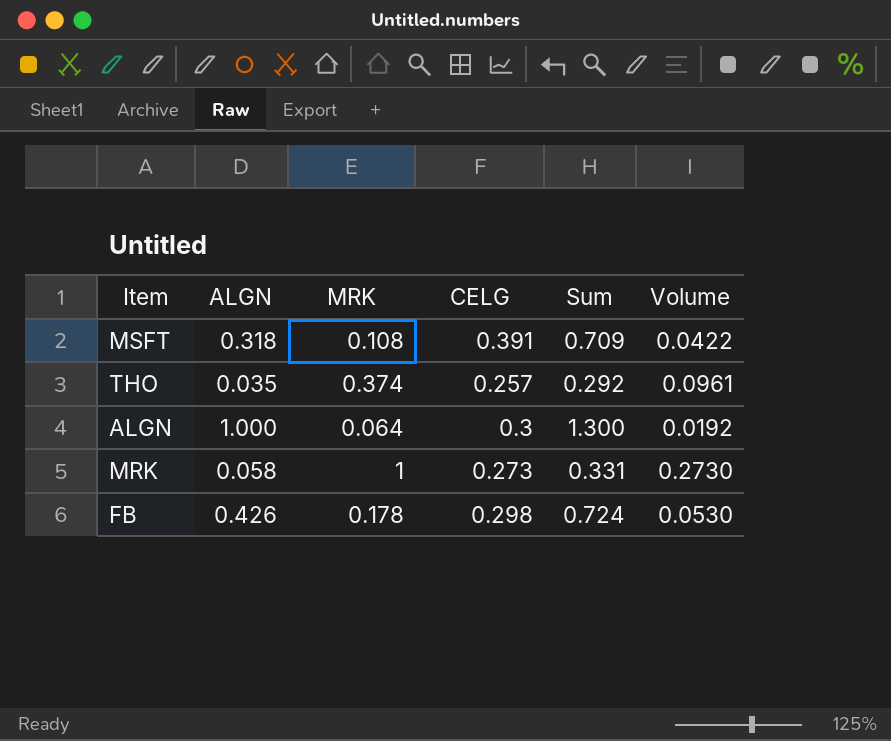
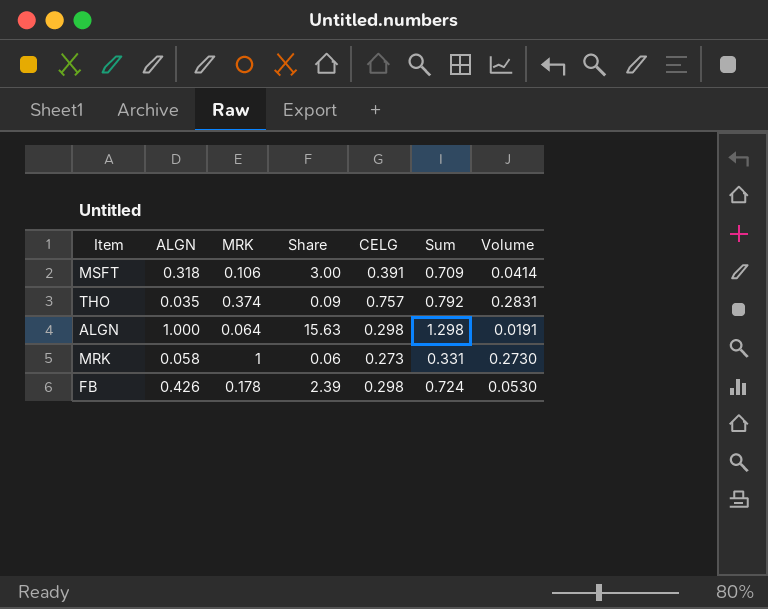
column Share | formula: none -> [ALGN] / [MRK]
MSFT | MRK: 0.108 -> 0.106
MSFT | Volume: 0.0422 -> 0.0414
THO | CELG: 0.257 -> 0.757
THO | Sum: 0.292 -> 0.792
THO | Volume: 0.0961 -> 0.2831
ALGN | CELG: 0.3 -> 0.298
ALGN | Sum: 1.300 -> 1.298
ALGN | Volume: 0.0192 -> 0.0191

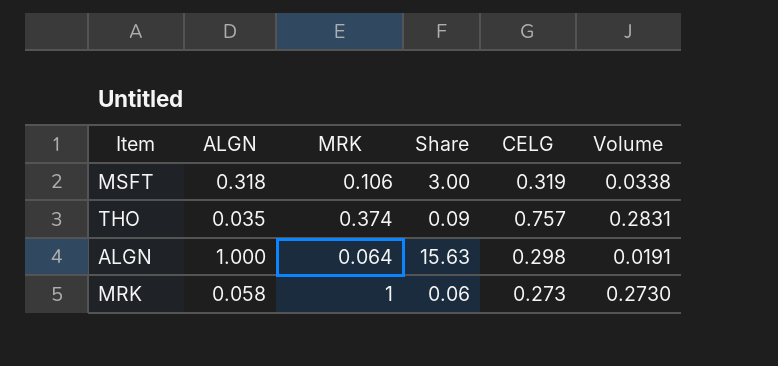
column Sum | formula: [ALGN] + [CELG] -> none
row FB: 0.426 | 0.178 | 2.39 | 0.298 | 0.724 | 0.0530 -> none
MSFT | CELG: 0.391 -> 0.319
MSFT | Volume: 0.0414 -> 0.0338

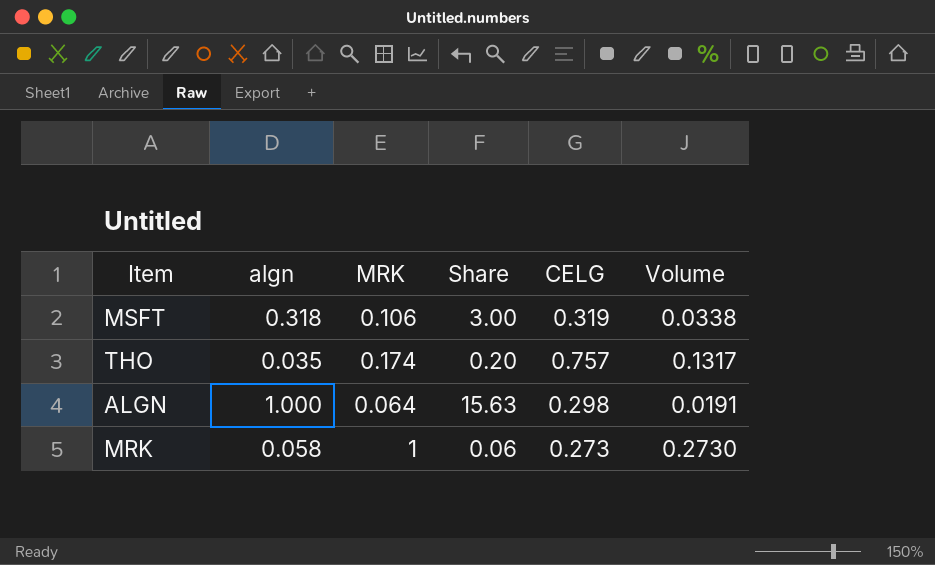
column name: ALGN -> algn
THO | MRK: 0.374 -> 0.174
THO | Share: 0.09 -> 0.20
THO | Volume: 0.2831 -> 0.1317

